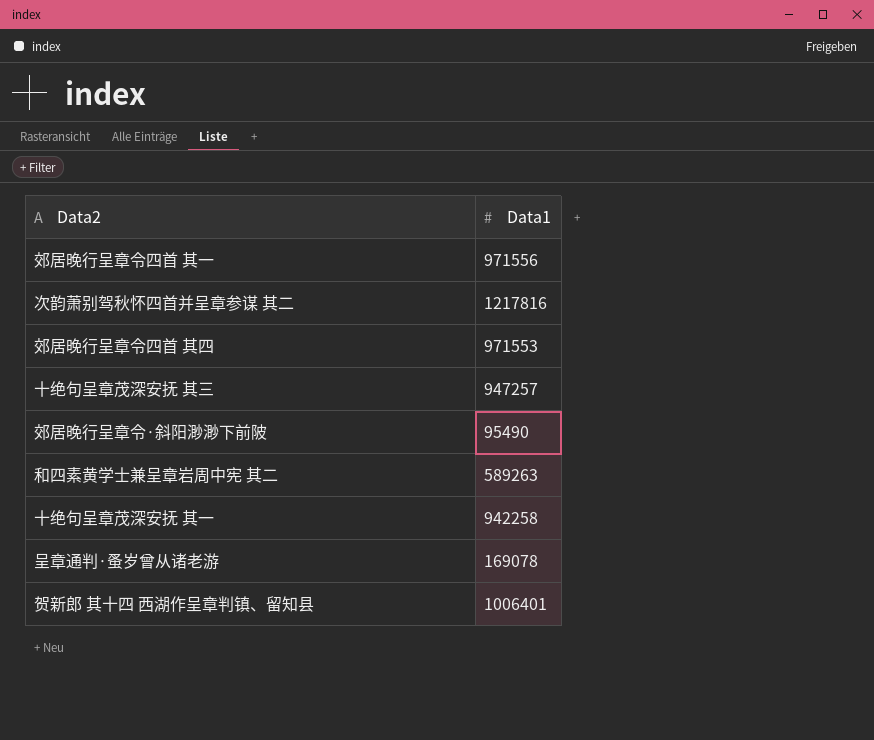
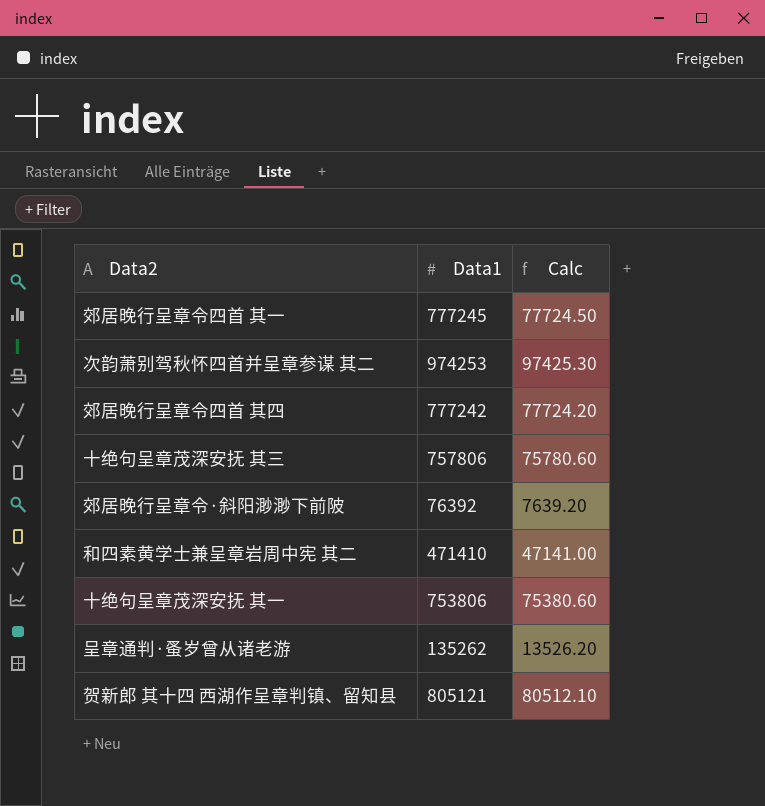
column Calc | formula: none -> [Data1] * 0.1
郊居晚行呈章令四首 其一 | Data1: 971556 -> 777245
次韵萧别驾秋怀四首并呈章参谋 其二 | Data1: 1217816 -> 974253
郊居晚行呈章令四首 其四 | Data1: 971553 -> 777242
十绝句呈章茂深安抚 其三 | Data1: 947257 -> 757806
郊居晚行呈章令·斜阳渺渺下前陂 | Data1: 95490 -> 76392
和四素黄学士兼呈章岩周中宪 其二 | Data1: 589263 -> 471410
十绝句呈章茂深安抚 其一 | Data1: 942258 -> 753806
呈章通判·蚤岁曾从诸老游 | Data1: 169078 -> 135262
贺新郎 其十四 西湖作呈章判镇、留知县 | Data1: 1006401 -> 805121

